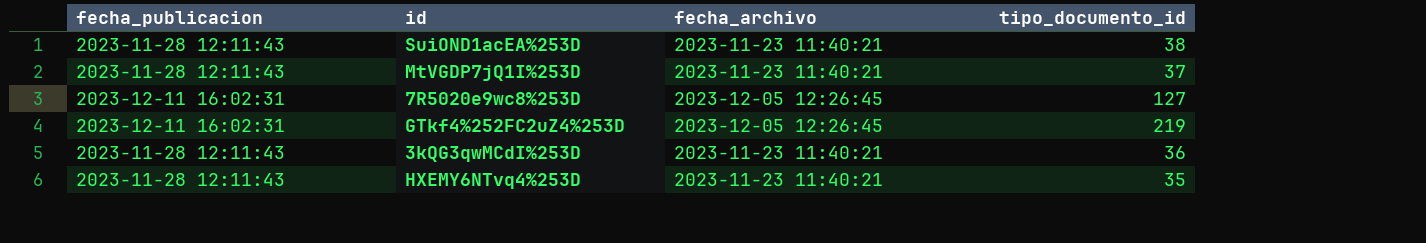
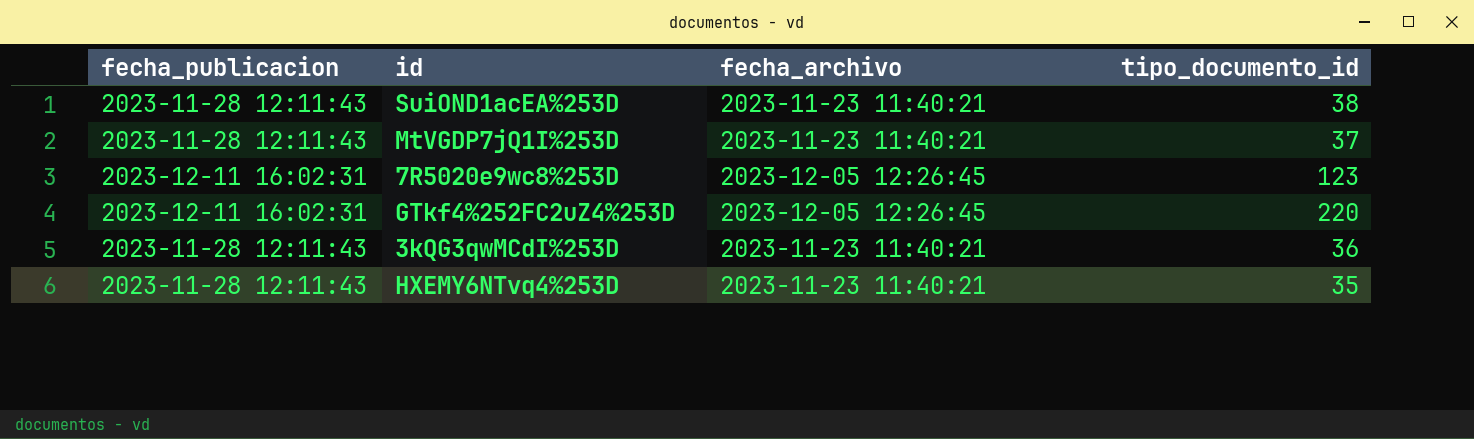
7R5020e9wc8%253D | tipo_documento_id: 127 -> 123
GTkf4%252FC2uZ4%253D | tipo_documento_id: 219 -> 220

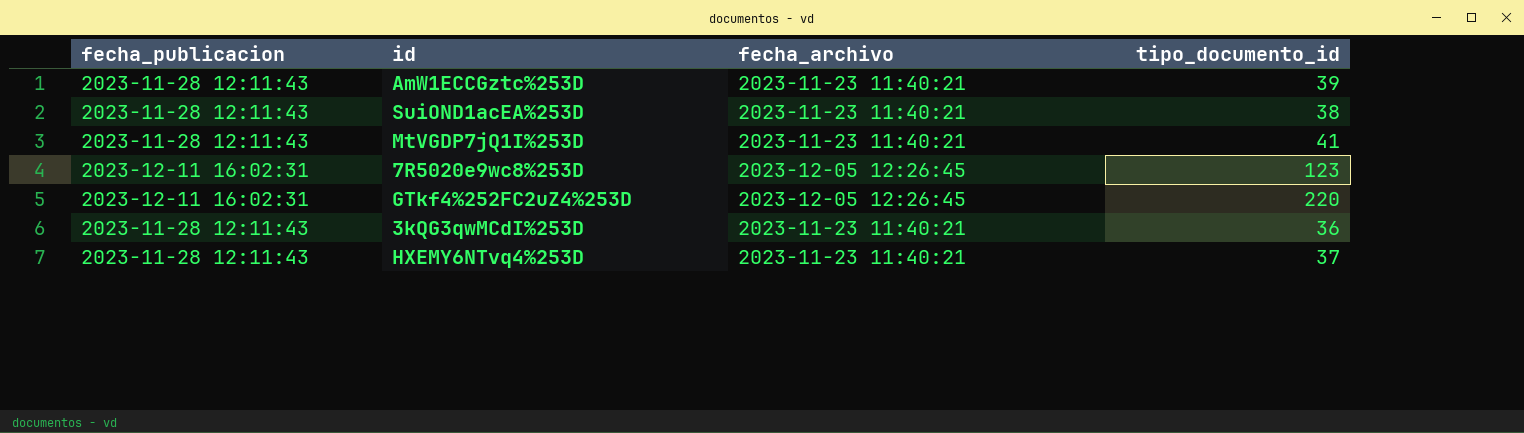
row AmW1ECCGztc%253D: none -> 2023-11-28 12:11:43 | 2023-11-23 11:40:21 | 39
MtVGDP7jQ1I%253D | tipo_documento_id: 37 -> 41
HXEMY6NTvq4%253D | tipo_documento_id: 35 -> 37

